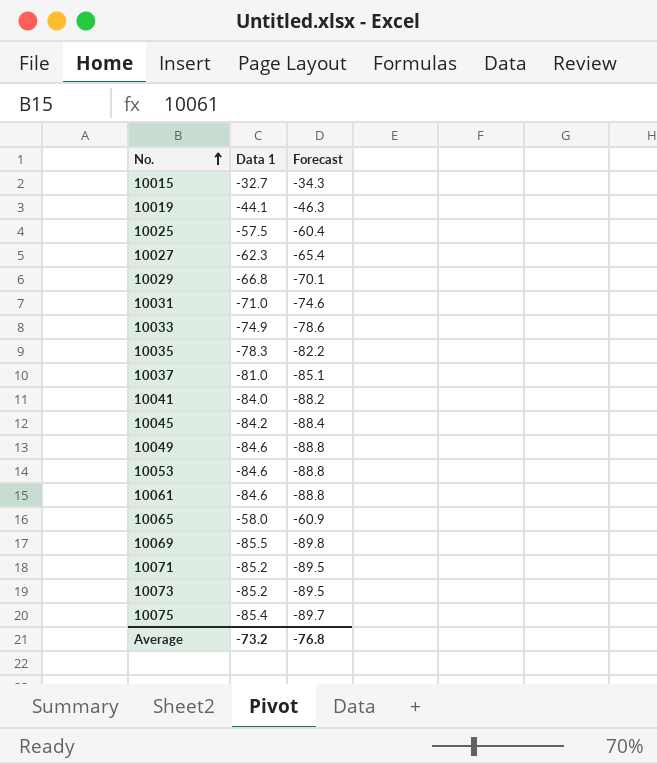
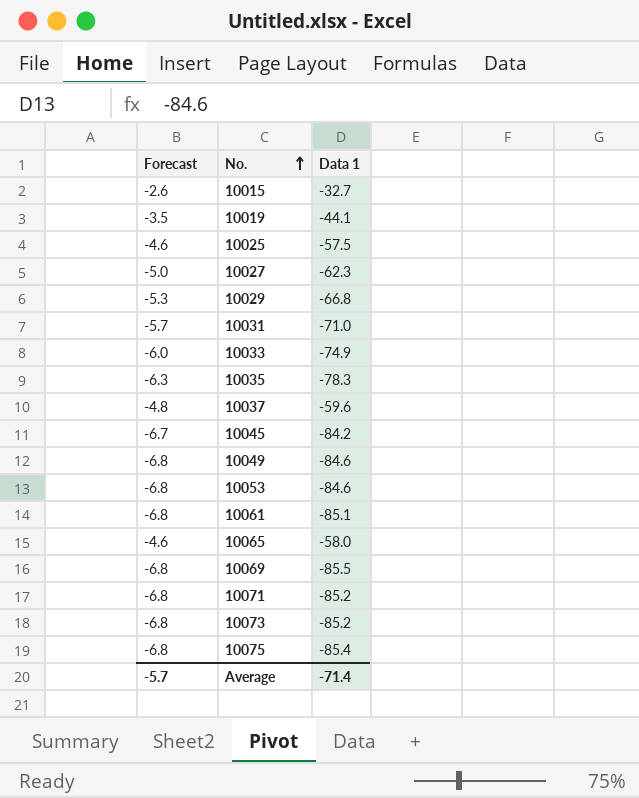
column Forecast | formula: [Data 1] * 1.05 -> [Data 1] * 0.08
column Forecast | position: 3 -> 1
row 10041: -84.0 | -88.2 -> none
10037 | Data 1: -81.0 -> -59.6
10061 | Data 1: -84.6 -> -85.1
Average | Forecast: -76.8 -> -5.7
Average | Data 1: -73.2 -> -71.4

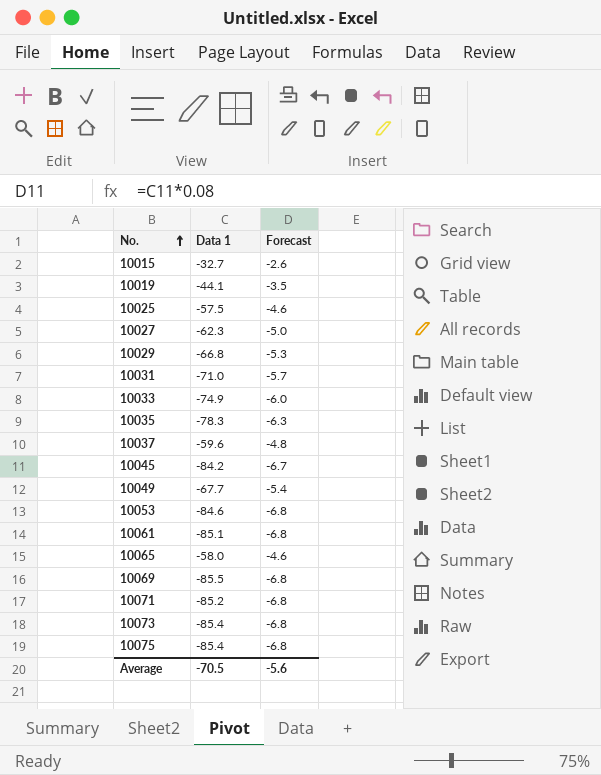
column Forecast | position: 1 -> 3
10049 | Data 1: -84.6 -> -67.7
10049 | Forecast: -6.8 -> -5.4
10073 | Data 1: -85.2 -> -85.4
Average | Data 1: -71.4 -> -70.5
Average | Forecast: -5.7 -> -5.6

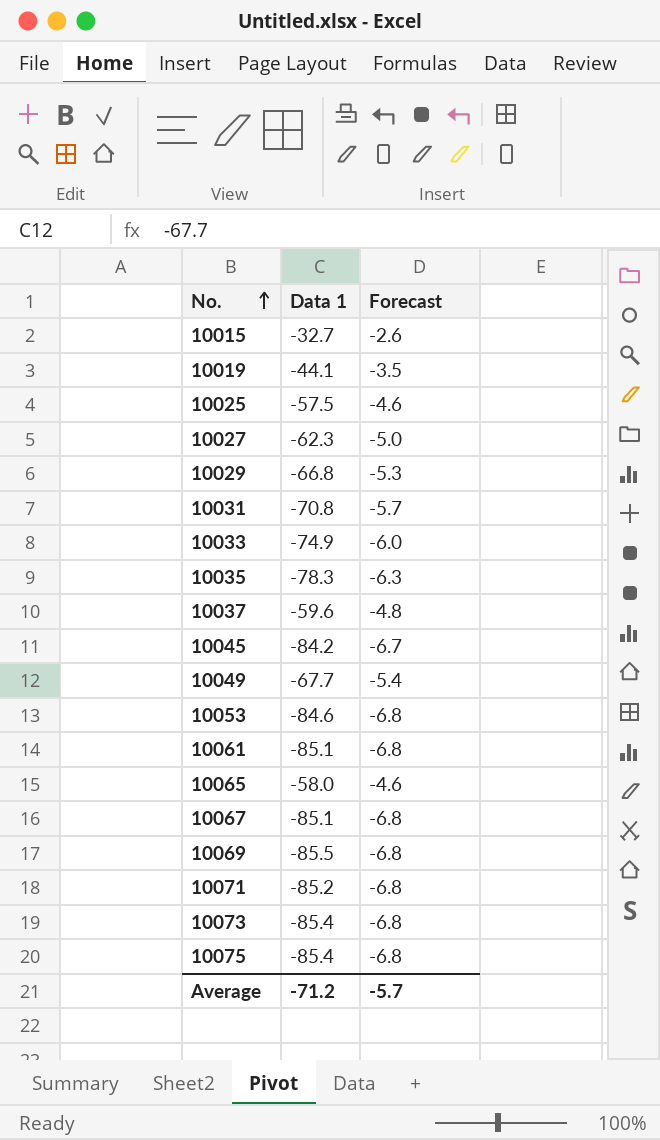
10031 | Data 1: -71.0 -> -70.8
row 10067: none -> -85.1 | -6.8
Average | Data 1: -70.5 -> -71.2
Average | Forecast: -5.6 -> -5.7

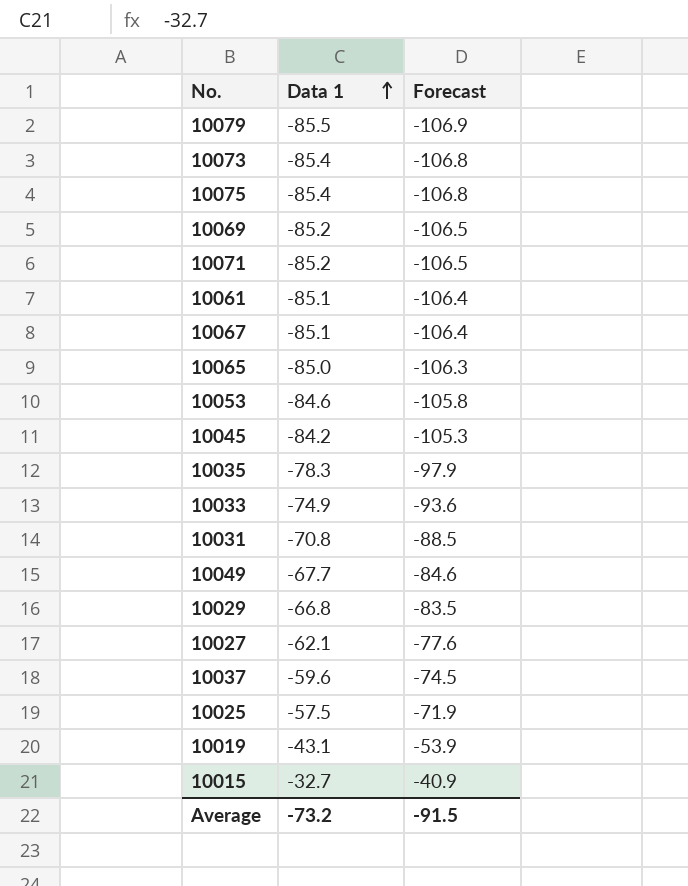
row order: No. ascending -> Data 1 ascending
column Forecast | formula: [Data 1] * 0.08 -> [Data 1] * 1.25
row 10079: none -> -85.5 | -106.9
10069 | Data 1: -85.5 -> -85.2
10065 | Data 1: -58.0 -> -85.0
10027 | Data 1: -62.3 -> -62.1
10019 | Data 1: -44.1 -> -43.1
Average | Data 1: -71.2 -> -73.2
Average | Forecast: -5.7 -> -91.5

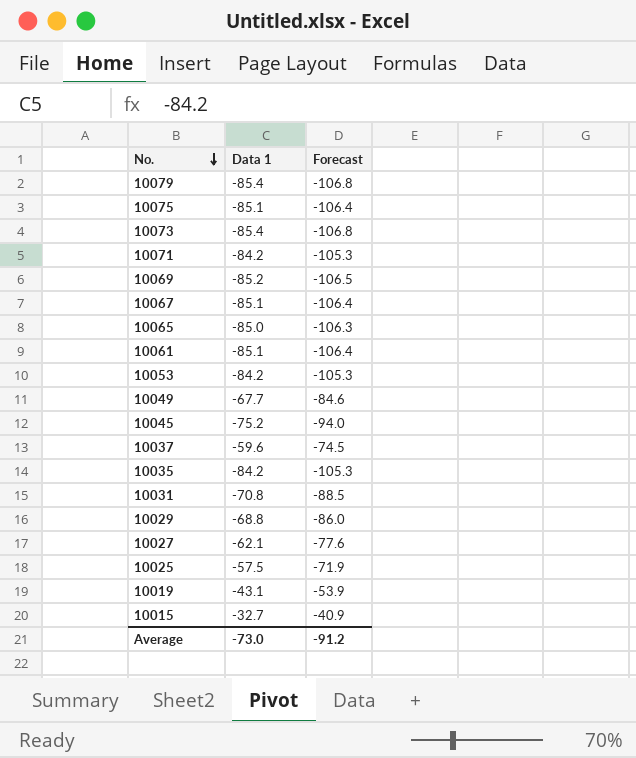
row order: Data 1 ascending -> No. descending
row 10033: -74.9 | -93.6 -> none
10079 | Data 1: -85.5 -> -85.4
10079 | Forecast: -106.9 -> -106.8
10075 | Data 1: -85.4 -> -85.1
10075 | Forecast: -106.8 -> -106.4
10071 | Data 1: -85.2 -> -84.2
10071 | Forecast: -106.5 -> -105.3
10053 | Data 1: -84.6 -> -84.2
10053 | Forecast: -105.8 -> -105.3
10045 | Data 1: -84.2 -> -75.2
10045 | Forecast: -105.3 -> -94.0
10035 | Data 1: -78.3 -> -84.2
10035 | Forecast: -97.9 -> -105.3
10029 | Data 1: -66.8 -> -68.8
10029 | Forecast: -83.5 -> -86.0
Average | Data 1: -73.2 -> -73.0
Average | Forecast: -91.5 -> -91.2

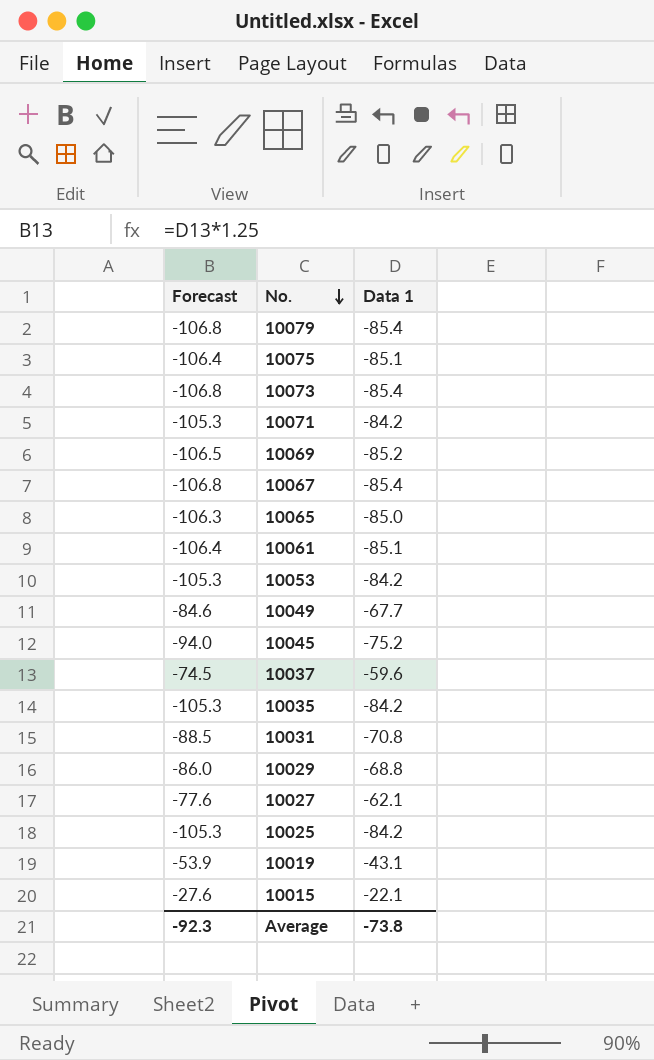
column Forecast | position: 3 -> 1
10067 | Forecast: -106.4 -> -106.8
10067 | Data 1: -85.1 -> -85.4
10025 | Forecast: -71.9 -> -105.3
10025 | Data 1: -57.5 -> -84.2
10015 | Forecast: -40.9 -> -27.6
10015 | Data 1: -32.7 -> -22.1
Average | Forecast: -91.2 -> -92.3
Average | Data 1: -73.0 -> -73.8

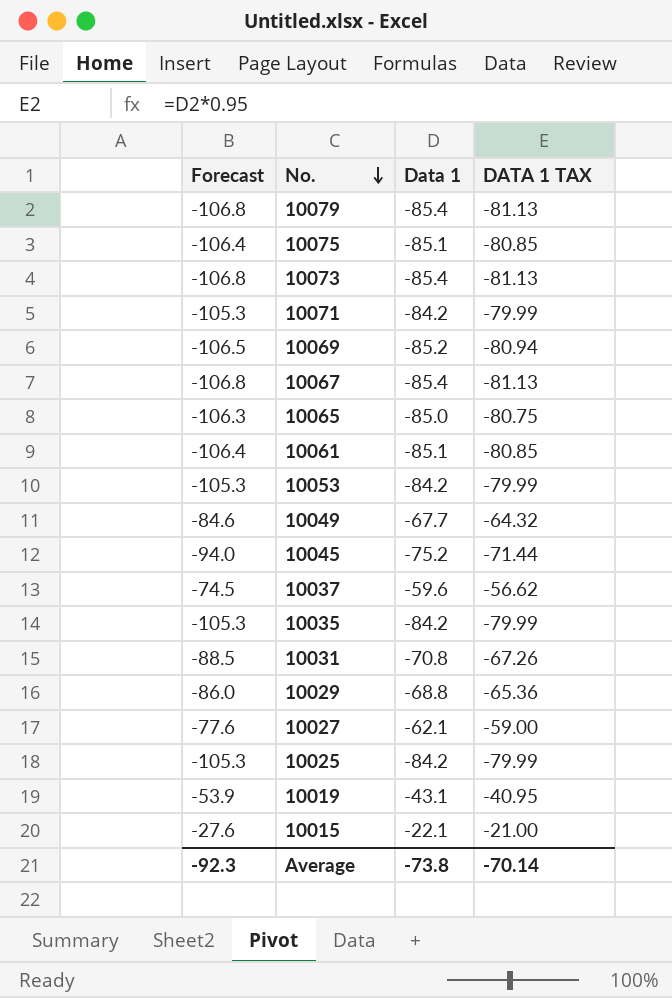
column DATA 1 TAX | formula: none -> [Data 1] * 0.95

